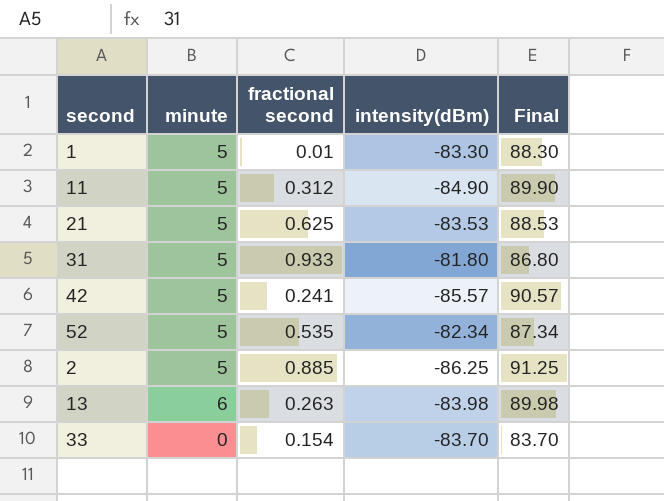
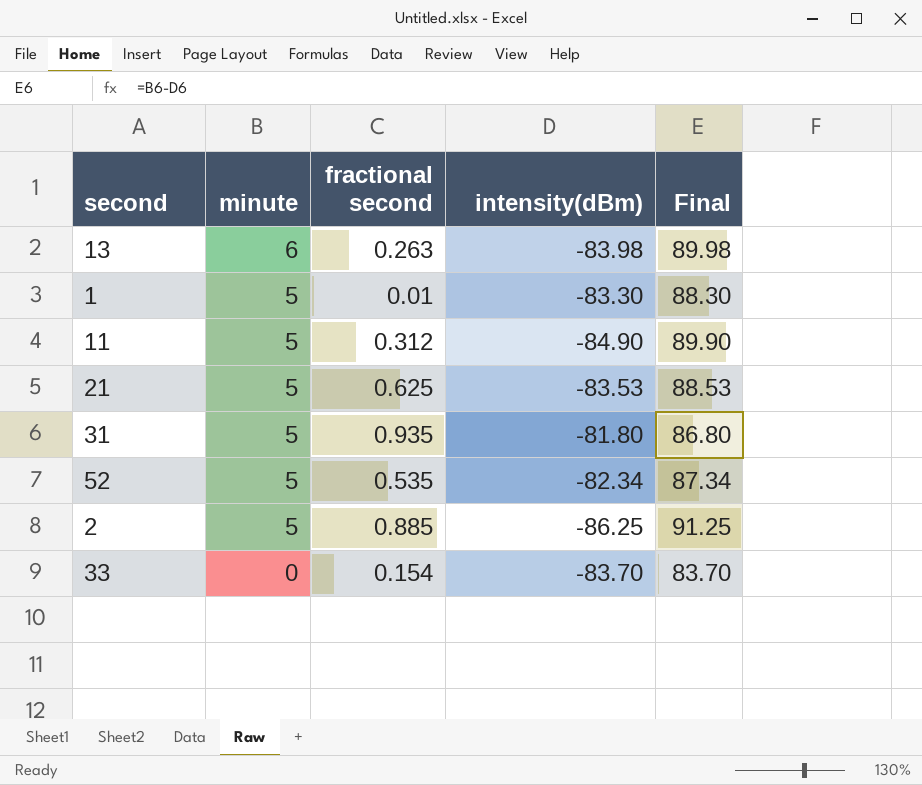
row order: none -> minute descending
row 42: 5 | 0.241 | -85.57 | 90.57 -> none
31 | fractional second: 0.933 -> 0.935

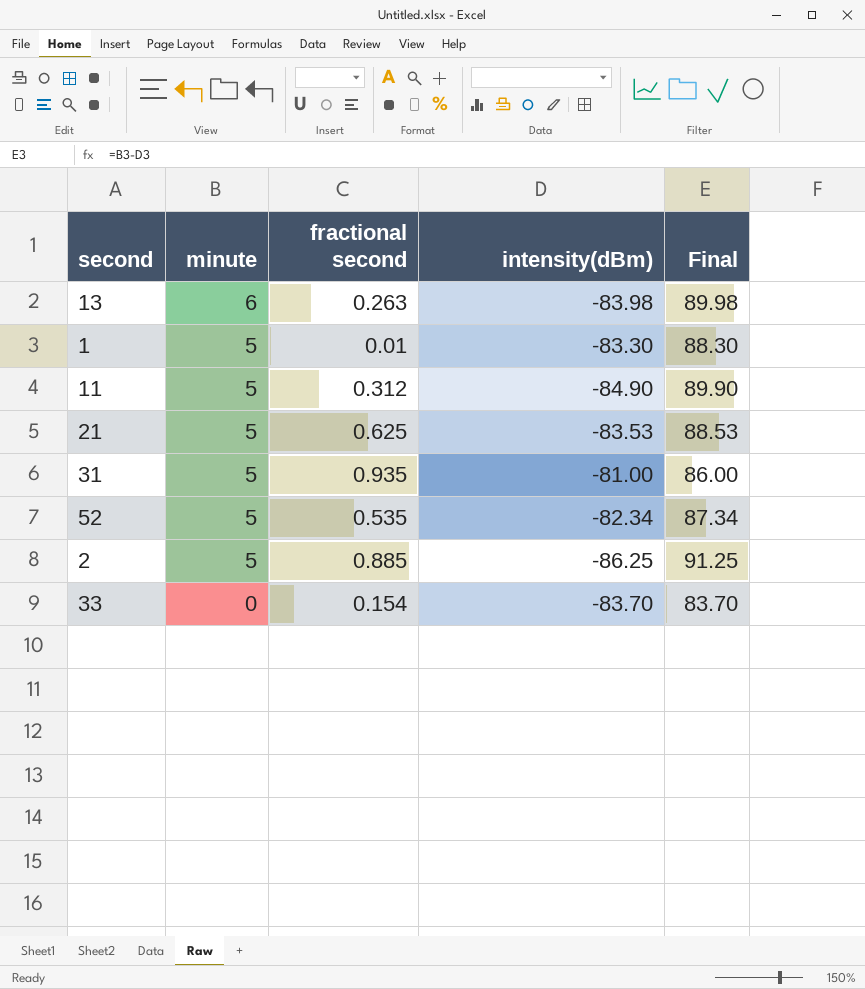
31 | intensity(dBm): -81.80 -> -81.00
31 | Final: 86.80 -> 86.00

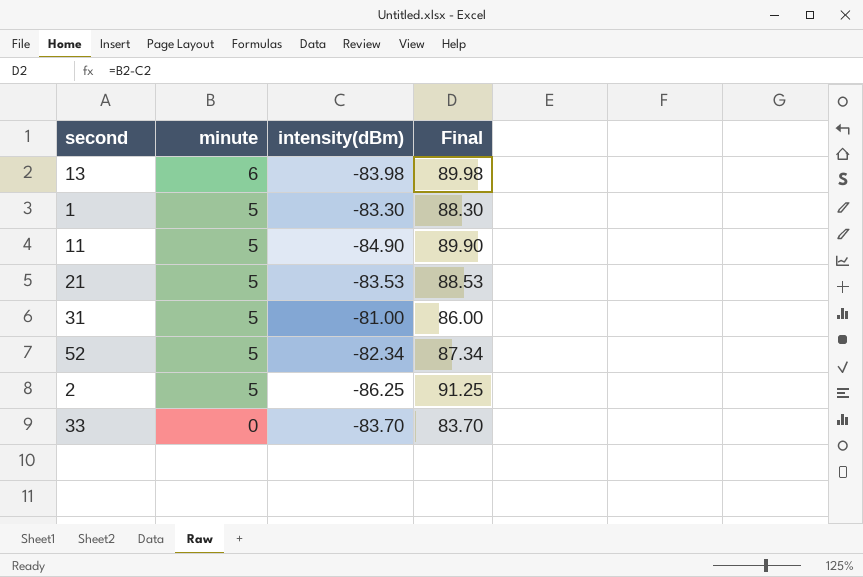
column fractional second | position: 3 -> none

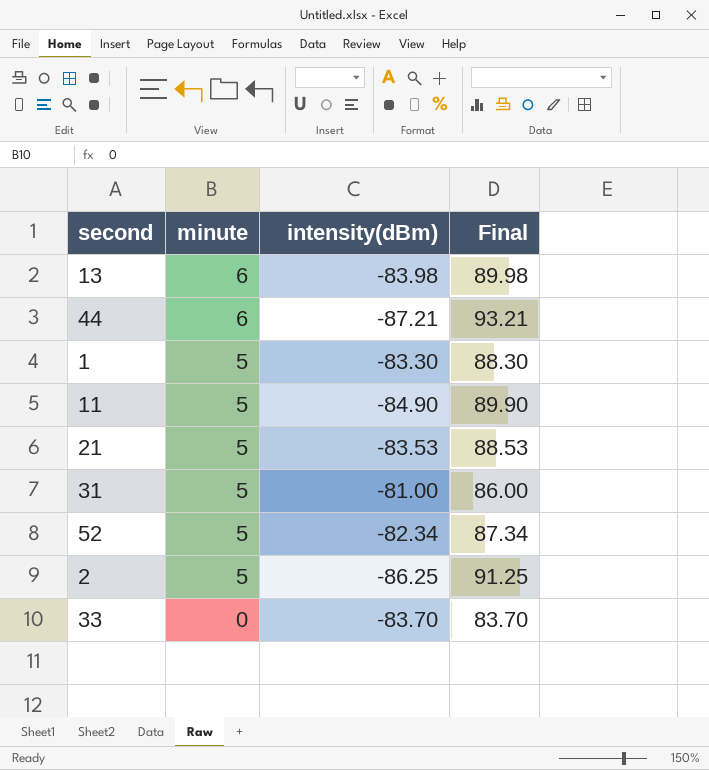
row 44: none -> 6 | -87.21 | 93.21

